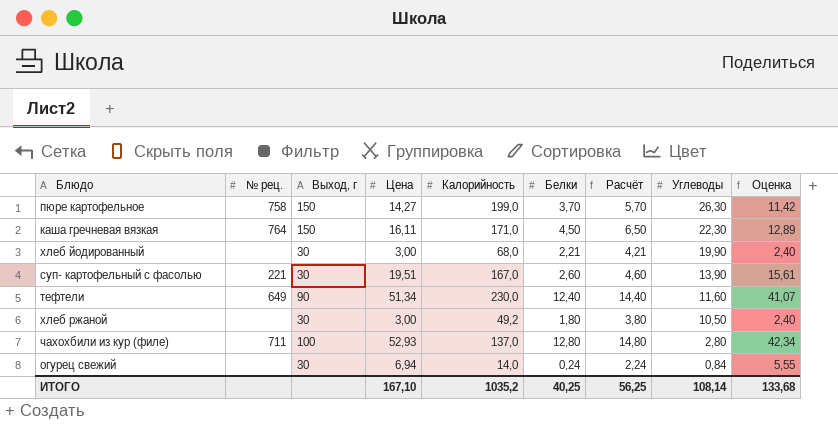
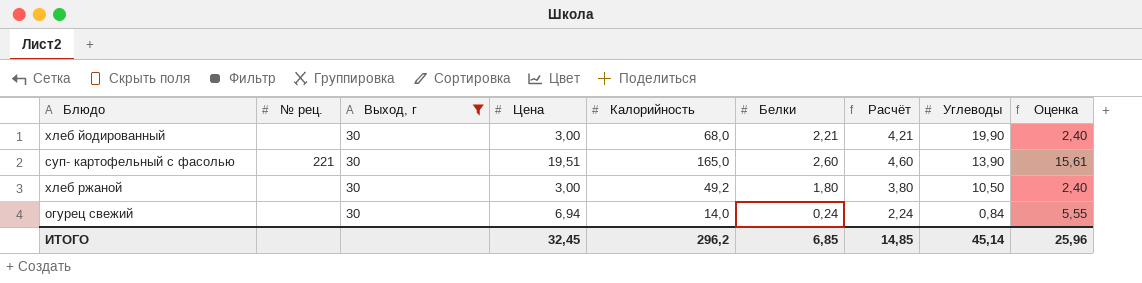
filter: none -> Выход, г = 30
суп- картофельный с фасолью | Калорийность: 167,0 -> 165,0
ИТОГО | Цена: 167,10 -> 32,45
ИТОГО | Калорийность: 1035,2 -> 296,2
ИТОГО | Белки: 40,25 -> 6,85
ИТОГО | Расчёт: 56,25 -> 14,85
ИТОГО | Углеводы: 108,14 -> 45,14
ИТОГО | Оценка: 133,68 -> 25,96

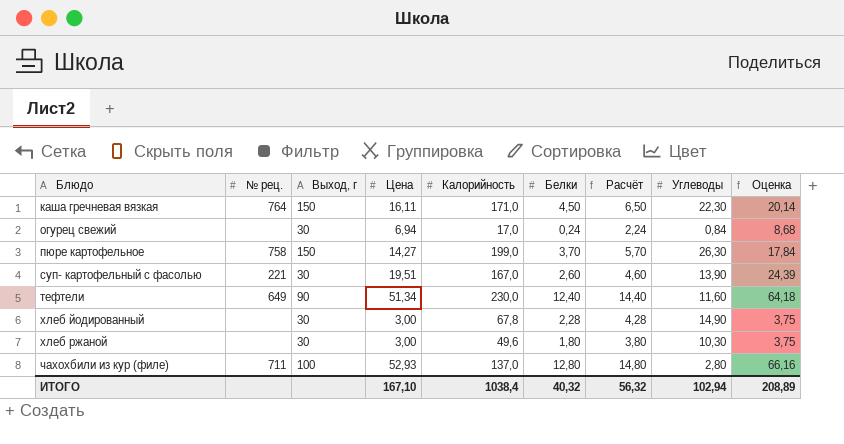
filter: Выход, г = 30 -> none
row order: Углеводы descending -> Блюдо ascending
column Оценка | formula: [Цена] * 0,8 -> [Цена] * 1,25
огурец свежий | Калорийность: 14,0 -> 17,0
суп- картофельный с фасолью | Калорийность: 165,0 -> 167,0
хлеб йодированный | Калорийность: 68,0 -> 67,8
хлеб йодированный | Белки: 2,21 -> 2,28
хлеб йодированный | Расчёт: 4,21 -> 4,28
хлеб йодированный | Углеводы: 19,90 -> 14,90
хлеб ржаной | Калорийность: 49,2 -> 49,6
хлеб ржаной | Углеводы: 10,50 -> 10,30
ИТОГО | Цена: 32,45 -> 167,10
ИТОГО | Калорийность: 296,2 -> 1038,4
ИТОГО | Белки: 6,85 -> 40,32
ИТОГО | Расчёт: 14,85 -> 56,32
ИТОГО | Углеводы: 45,14 -> 102,94
ИТОГО | Оценка: 25,96 -> 208,89

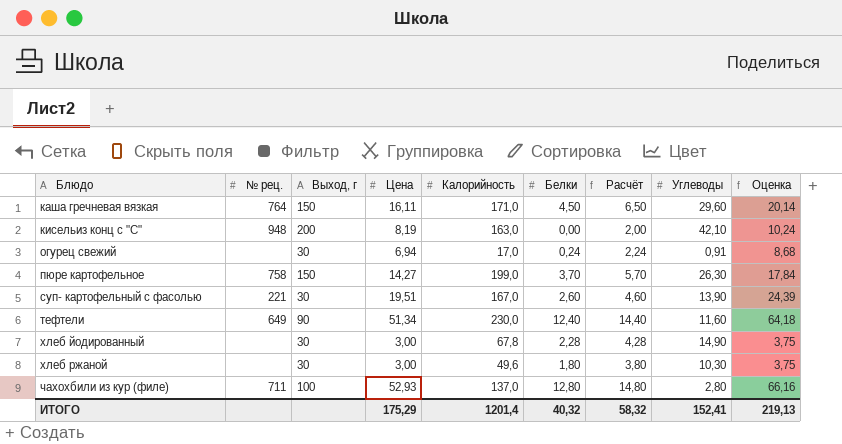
каша гречневая вязкая | Углеводы: 22,30 -> 29,60
row кисельиз конц с "С": none -> 948 | 200 | 8,19 | 163,0 | 0,00 | 2,00 | 42,10 | 10,24
огурец свежий | Углеводы: 0,84 -> 0,91
ИТОГО | Цена: 167,10 -> 175,29
ИТОГО | Калорийность: 1038,4 -> 1201,4
ИТОГО | Расчёт: 56,32 -> 58,32
ИТОГО | Углеводы: 102,94 -> 152,41
ИТОГО | Оценка: 208,89 -> 219,13

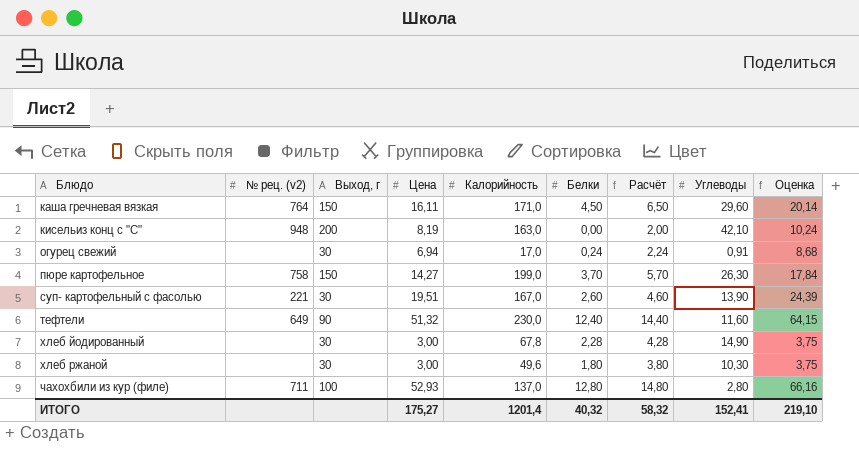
column name: № рец. -> № рец. (v2)
тефтели | Цена: 51,34 -> 51,32
тефтели | Оценка: 64,18 -> 64,15
ИТОГО | Цена: 175,29 -> 175,27
ИТОГО | Оценка: 219,13 -> 219,10

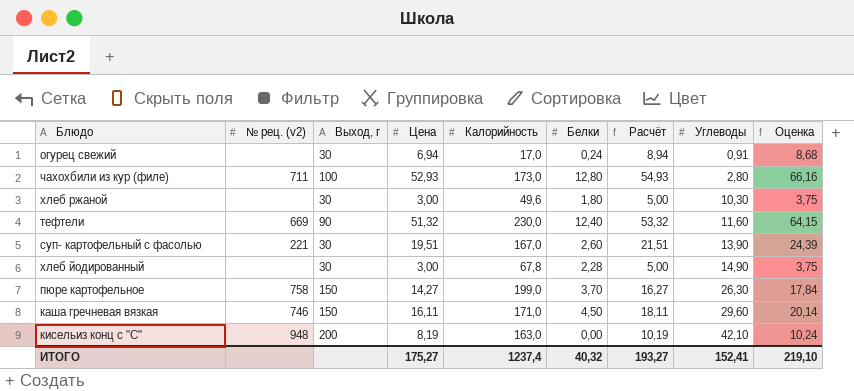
row order: Блюдо ascending -> Углеводы ascending
column Расчёт | formula: [Белки] + 2 -> [Цена] + 2
чахохбили из кур (филе) | Калорийность: 137,0 -> 173,0
тефтели | № рец. (v2): 649 -> 669
каша гречневая вязкая | № рец. (v2): 764 -> 746
ИТОГО | Калорийность: 1201,4 -> 1237,4
ИТОГО | Расчёт: 58,32 -> 193,27

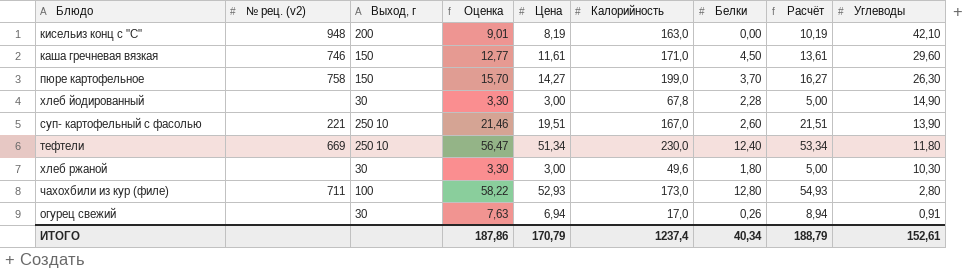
row order: Углеводы ascending -> Углеводы descending
column Оценка | formula: [Цена] * 1,25 -> [Цена] * 1,1
column Оценка | position: 9 -> 4
каша гречневая вязкая | Цена: 16,11 -> 11,61
каша гречневая вязкая | Расчёт: 18,11 -> 13,61
суп- картофельный с фасолью | Выход, г: 30 -> 250 10
тефтели | Выход, г: 90 -> 250 10
тефтели | Цена: 51,32 -> 51,34
тефтели | Расчёт: 53,32 -> 53,34
тефтели | Углеводы: 11,60 -> 11,80
огурец свежий | Белки: 0,24 -> 0,26
ИТОГО | Оценка: 219,10 -> 187,86
ИТОГО | Цена: 175,27 -> 170,79
ИТОГО | Белки: 40,32 -> 40,34
ИТОГО | Расчёт: 193,27 -> 188,79
ИТОГО | Углеводы: 152,41 -> 152,61

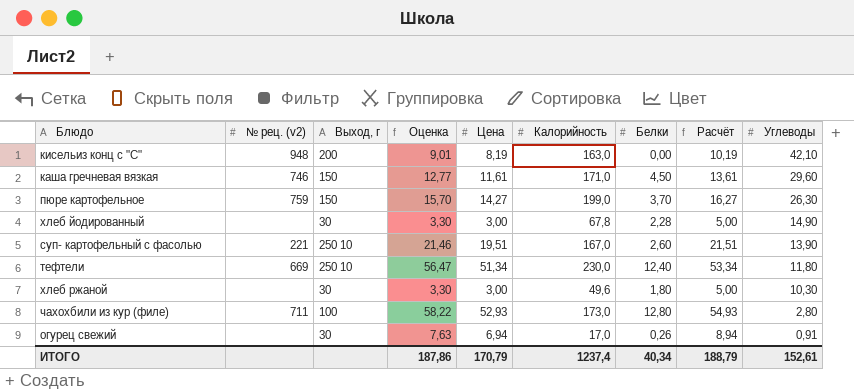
пюре картофельное | № рец. (v2): 758 -> 759

